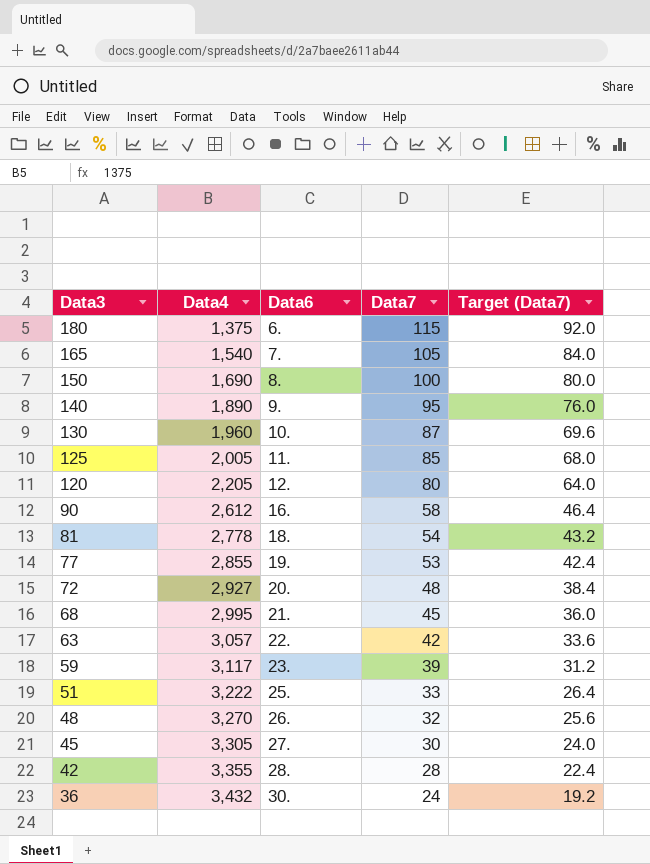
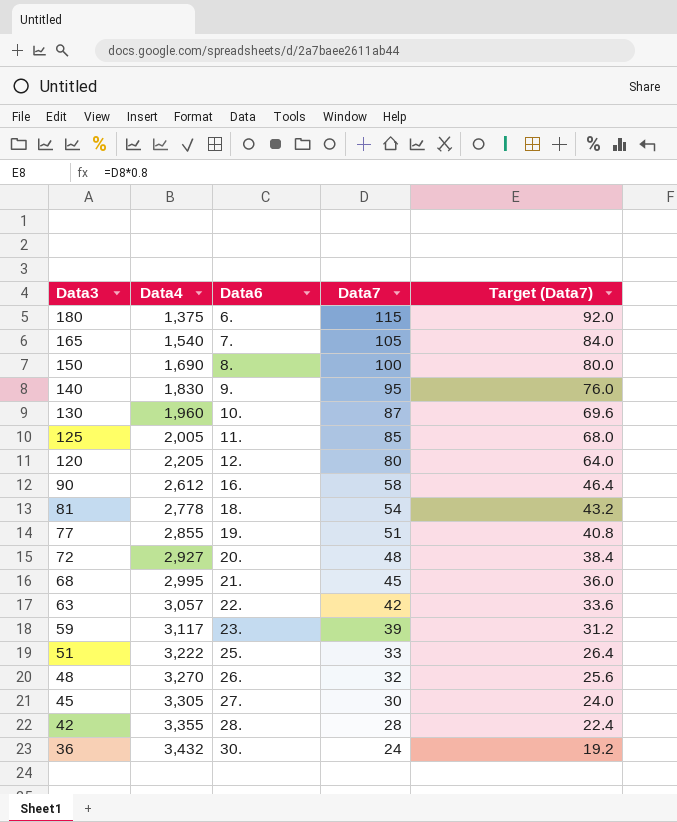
140 | Data4: 1,890 -> 1,830
77 | Data7: 53 -> 51
77 | Target (Data7): 42.4 -> 40.8

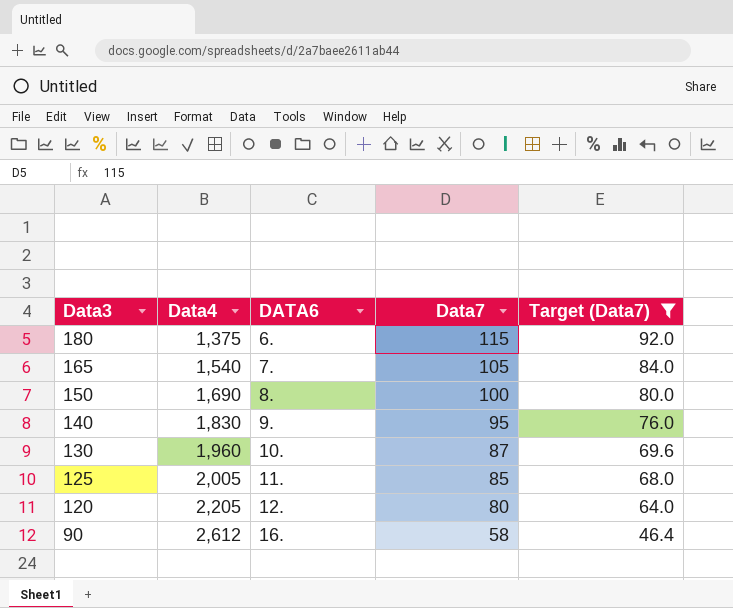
filter: none -> Target (Data7) >= 46.4
column name: Data6 -> DATA6

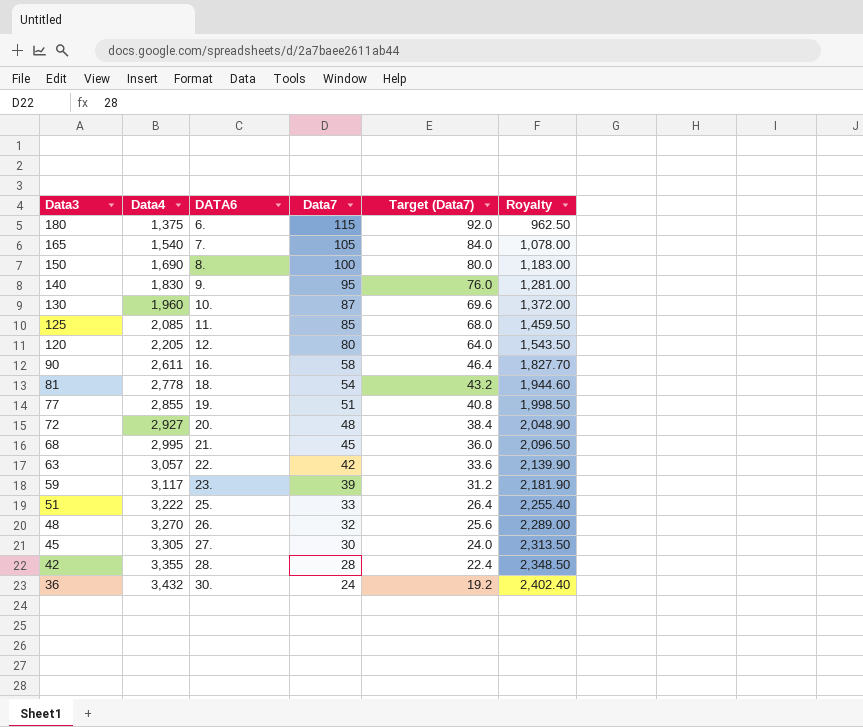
filter: Target (Data7) >= 46.4 -> none
column Royalty | formula: none -> [Data4] * 0.7
125 | Data4: 2,005 -> 2,085
90 | Data4: 2,612 -> 2,611

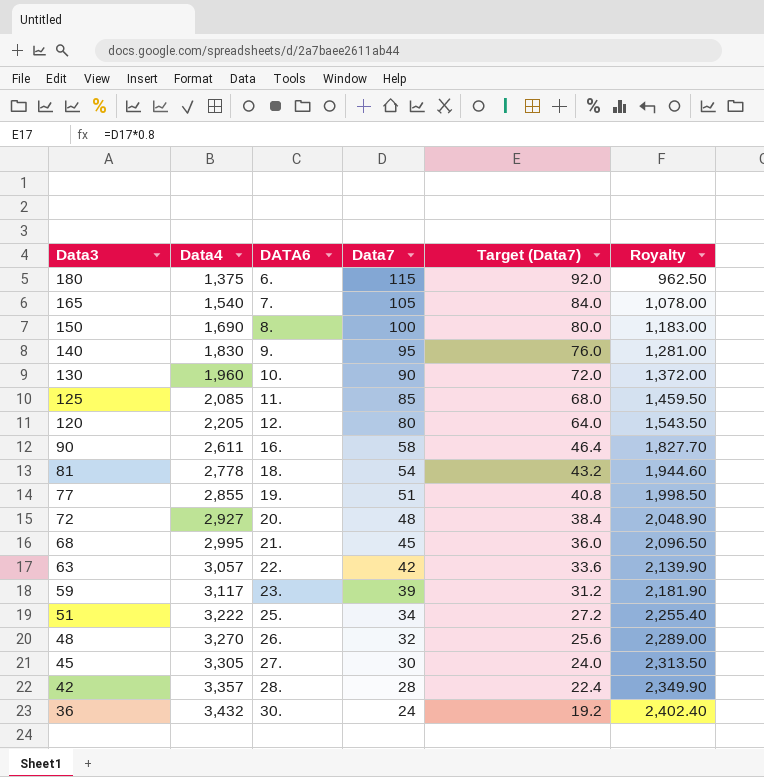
130 | Data7: 87 -> 90
130 | Target (Data7): 69.6 -> 72.0
51 | Data7: 33 -> 34
51 | Target (Data7): 26.4 -> 27.2
42 | Data4: 3,355 -> 3,357
42 | Royalty: 2,348.50 -> 2,349.90

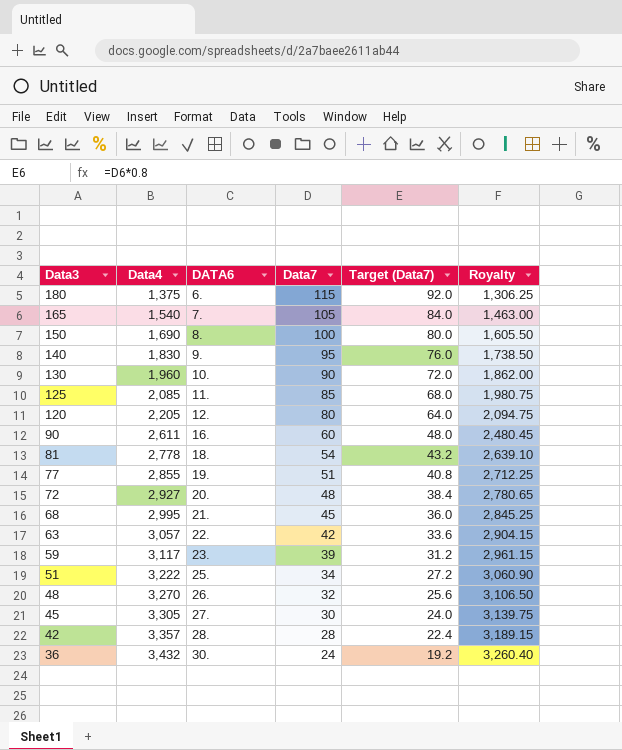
column Royalty | formula: [Data4] * 0.7 -> [Data4] * 0.95
90 | Data7: 58 -> 60
90 | Target (Data7): 46.4 -> 48.0

